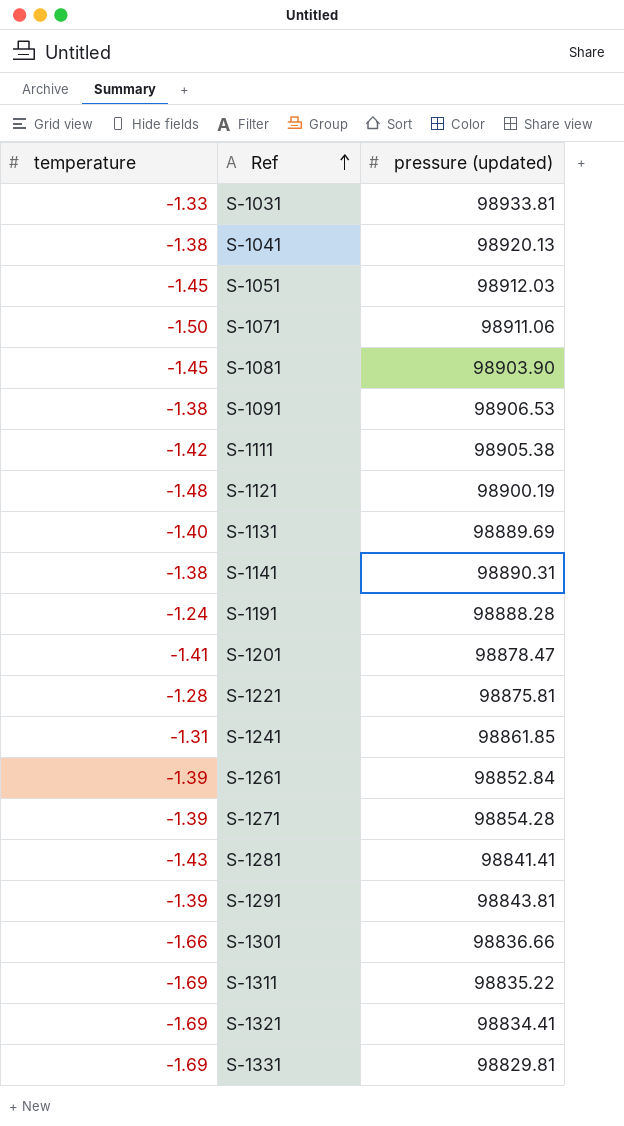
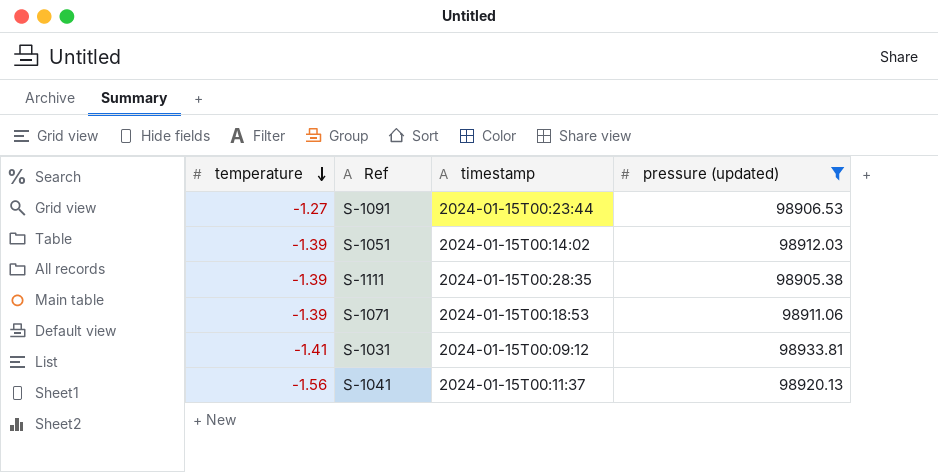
filter: none -> pressure (updated) >= 98905.38
row order: Ref ascending -> temperature descending
column timestamp | position: none -> 3
S-1091 | temperature: -1.38 -> -1.27
S-1051 | temperature: -1.45 -> -1.39
S-1111 | temperature: -1.42 -> -1.39
S-1071 | temperature: -1.50 -> -1.39
S-1031 | temperature: -1.33 -> -1.41
S-1041 | temperature: -1.38 -> -1.56

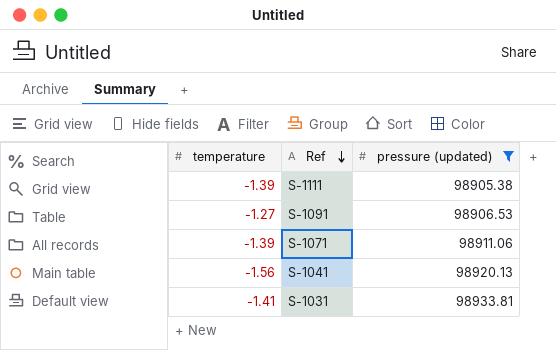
row order: temperature descending -> Ref descending
column timestamp | position: 3 -> none
row S-1051: -1.39 | 2024-01-15T00:14:02 | 98912.03 -> none

